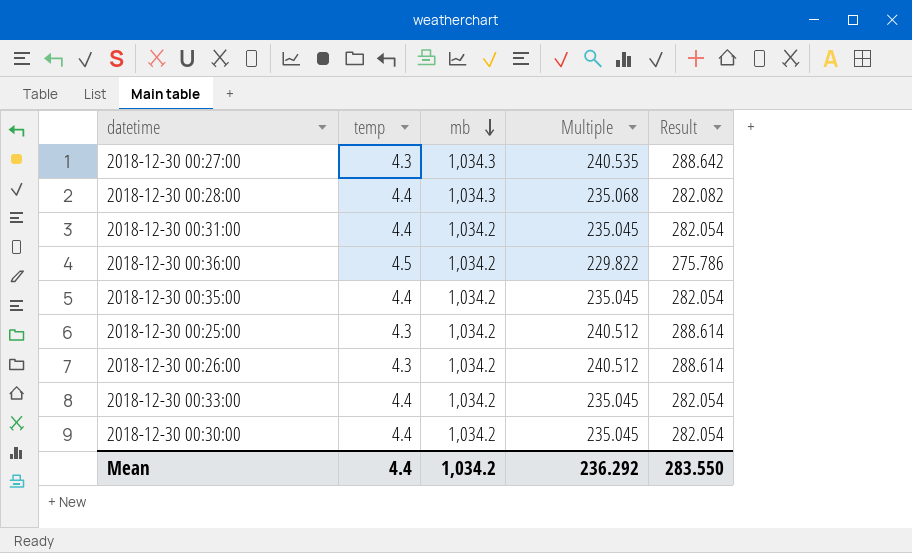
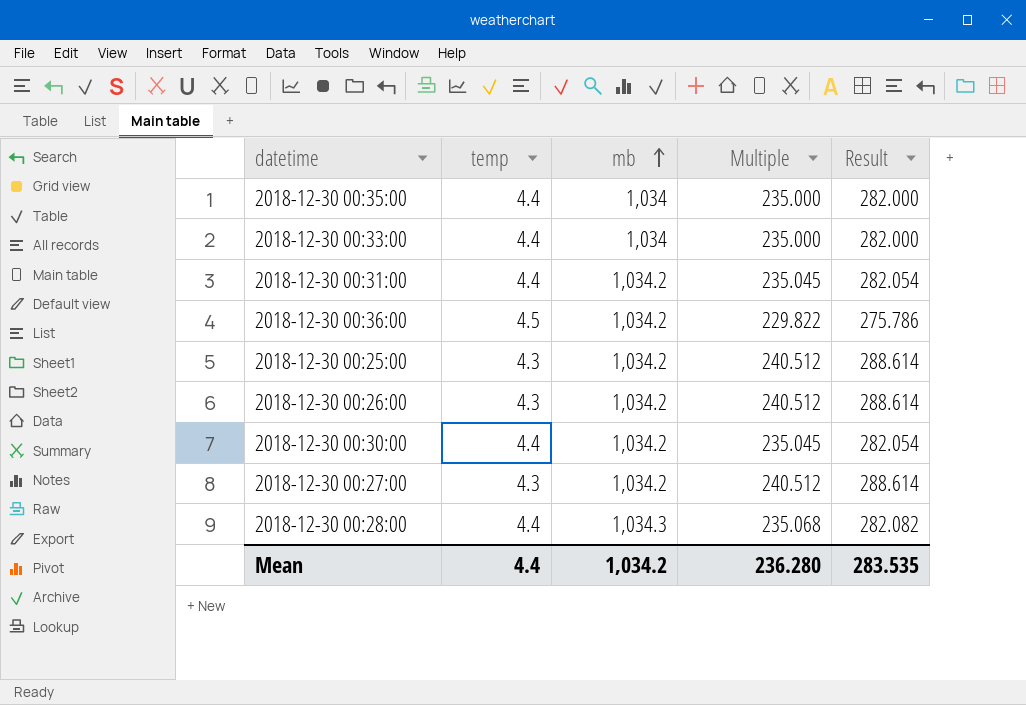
row order: mb descending -> mb ascending
2018-12-30 00:35:00 | mb: 1,034.2 -> 1,034
2018-12-30 00:35:00 | Multiple: 235.045 -> 235.000
2018-12-30 00:35:00 | Result: 282.054 -> 282.000
2018-12-30 00:33:00 | mb: 1,034.2 -> 1,034
2018-12-30 00:33:00 | Multiple: 235.045 -> 235.000
2018-12-30 00:33:00 | Result: 282.054 -> 282.000
2018-12-30 00:27:00 | mb: 1,034.3 -> 1,034.2
2018-12-30 00:27:00 | Multiple: 240.535 -> 240.512
2018-12-30 00:27:00 | Result: 288.642 -> 288.614
Mean | Multiple: 236.292 -> 236.280
Mean | Result: 283.550 -> 283.535

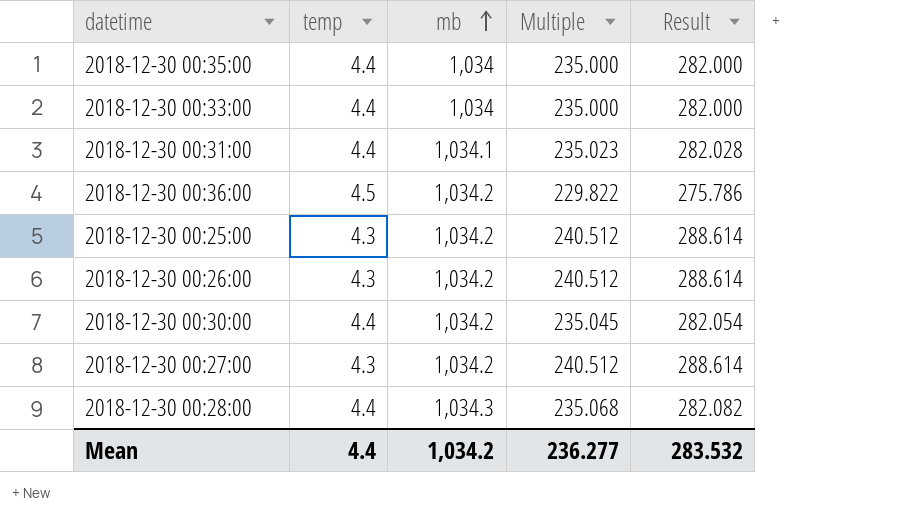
2018-12-30 00:31:00 | mb: 1,034.2 -> 1,034.1
2018-12-30 00:31:00 | Multiple: 235.045 -> 235.023
2018-12-30 00:31:00 | Result: 282.054 -> 282.028
Mean | Multiple: 236.280 -> 236.277
Mean | Result: 283.535 -> 283.532

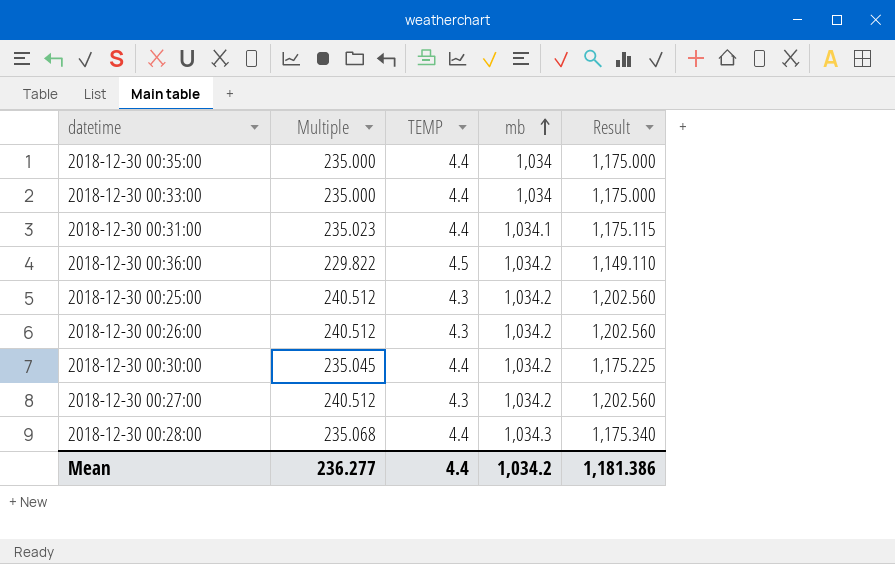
column Multiple | position: 4 -> 2
column name: temp -> TEMP
column Result | formula: [Multiple] * 1.2 -> [Multiple] * 5
Mean | Result: 283.532 -> 1,181.386

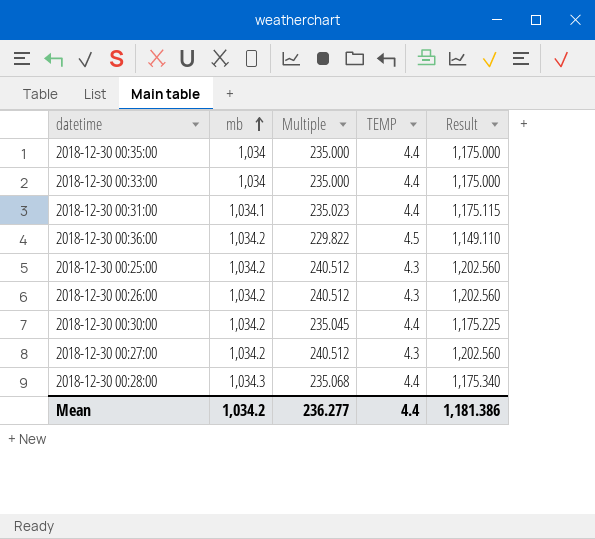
column mb | position: 4 -> 2

